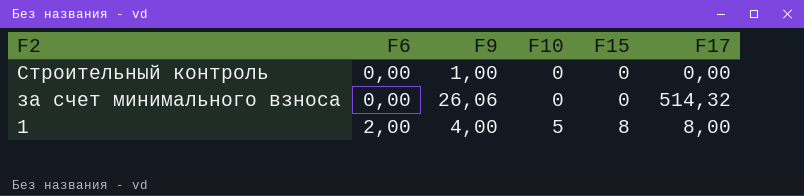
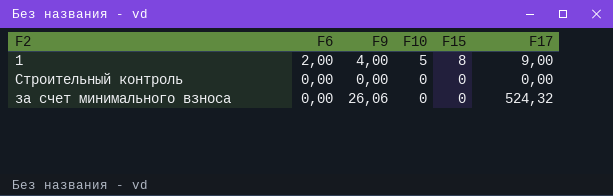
row order: F2 descending -> F6 descending
1 | F17: 8,00 -> 9,00
Строительный контроль | F9: 1,00 -> 0,00
за счет минимального взноса | F17: 514,32 -> 524,32

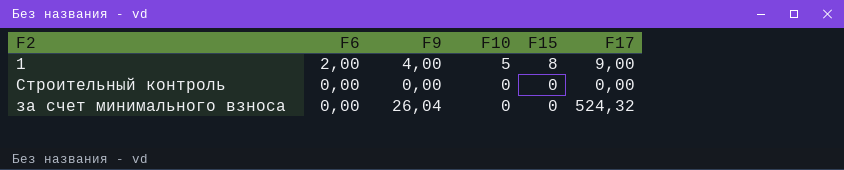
за счет минимального взноса | F9: 26,06 -> 26,04

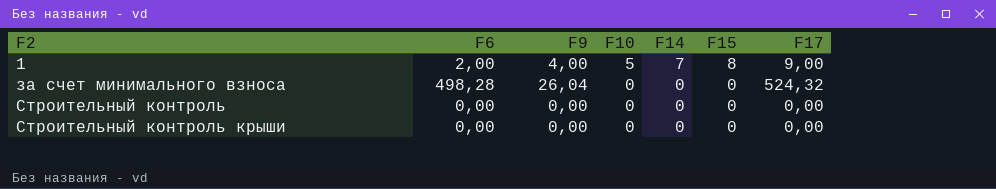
row order: F6 descending -> F2 ascending
column F14 | position: none -> 5
за счет минимального взноса | F6: 0,00 -> 498,28
row Строительный контроль крыши: none -> 0,00 | 0,00 | 0 | 0 | 0 | 0,00

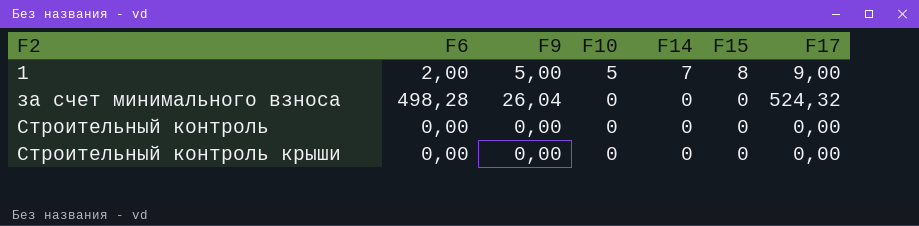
1 | F9: 4,00 -> 5,00

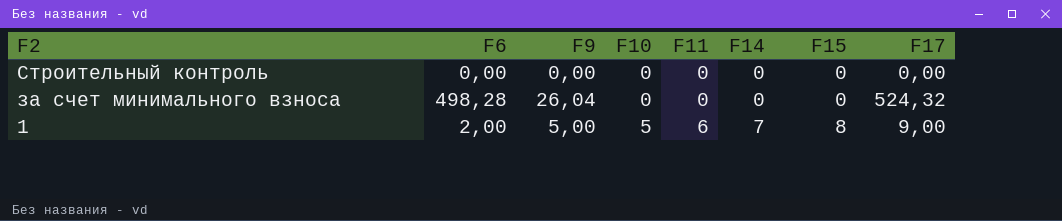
row order: F2 ascending -> F2 descending
column F11 | position: none -> 5
row Строительный контроль крыши: 0,00 | 0,00 | 0 | 0 | 0 | 0,00 -> none

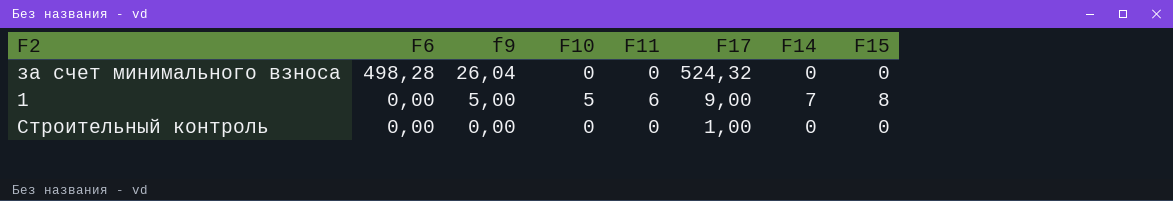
row order: F2 descending -> F6 descending
column name: F9 -> f9
column F17 | position: 8 -> 6
1 | F6: 2,00 -> 0,00
Строительный контроль | F17: 0,00 -> 1,00

